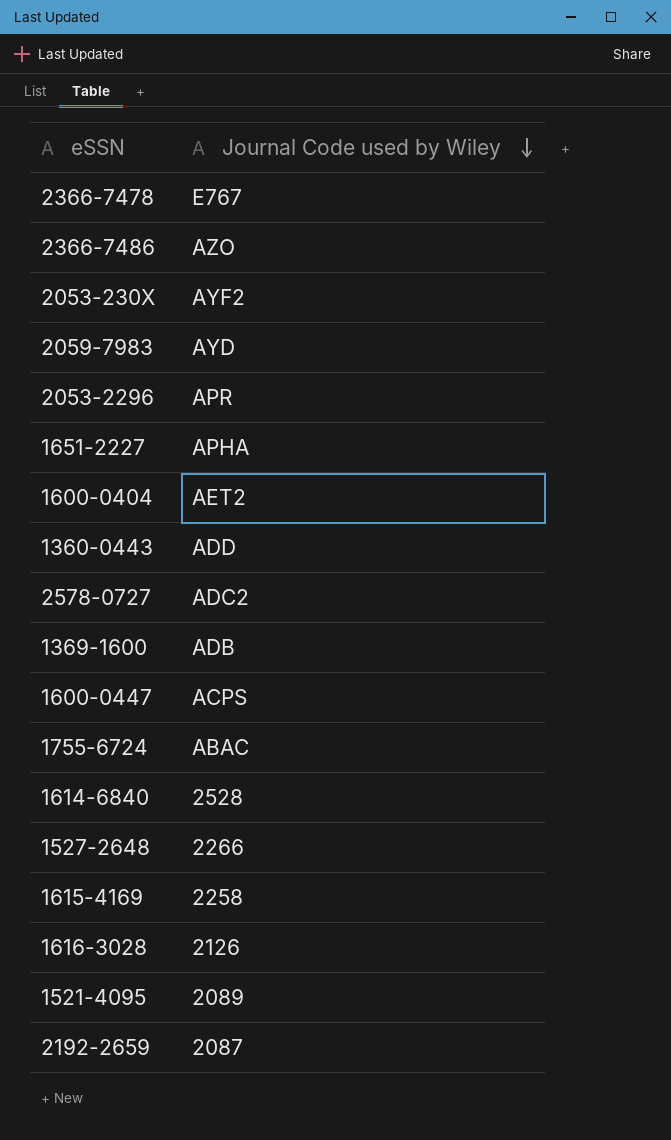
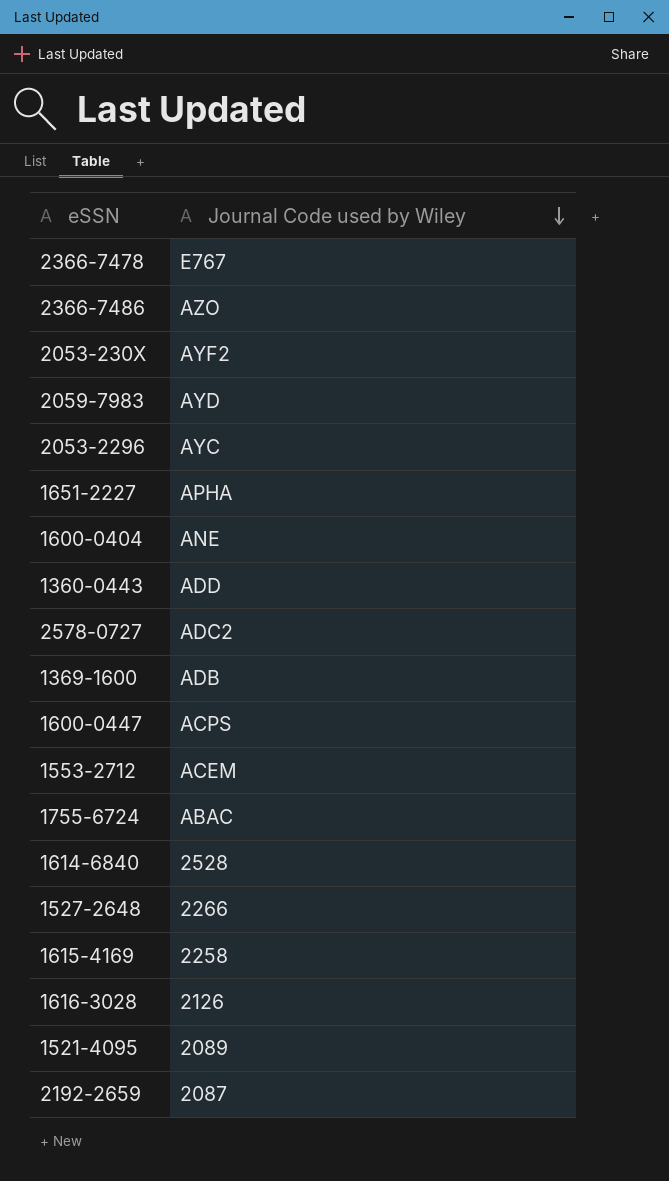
2053-2296 | Journal Code used by Wiley: APR -> AYC
1600-0404 | Journal Code used by Wiley: AET2 -> ANE
row 1553-2712: none -> ACEM

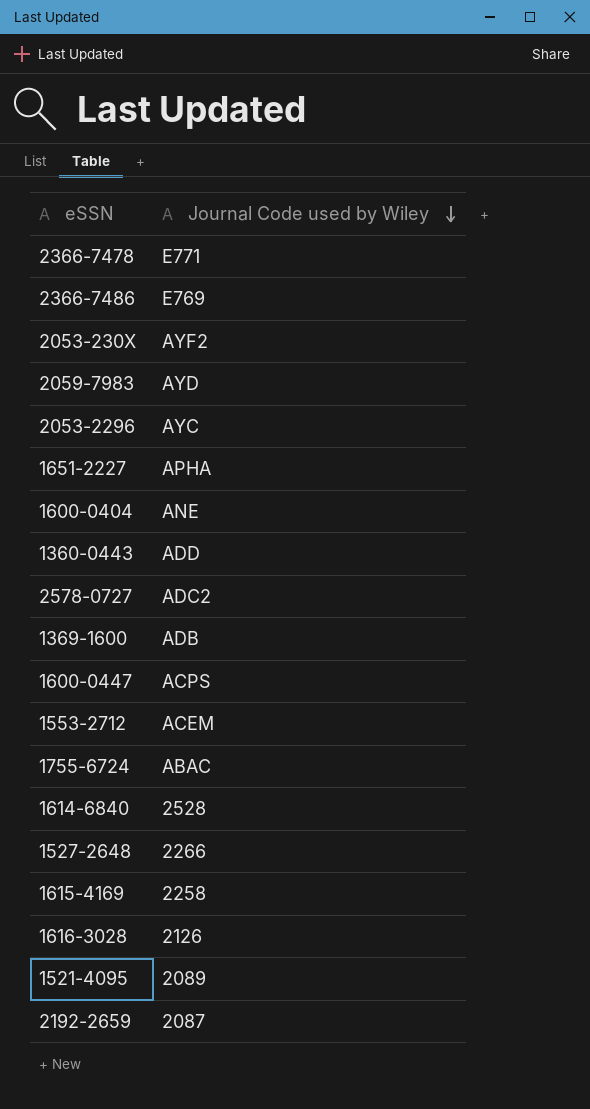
2366-7478 | Journal Code used by Wiley: E767 -> E771
2366-7486 | Journal Code used by Wiley: AZO -> E769

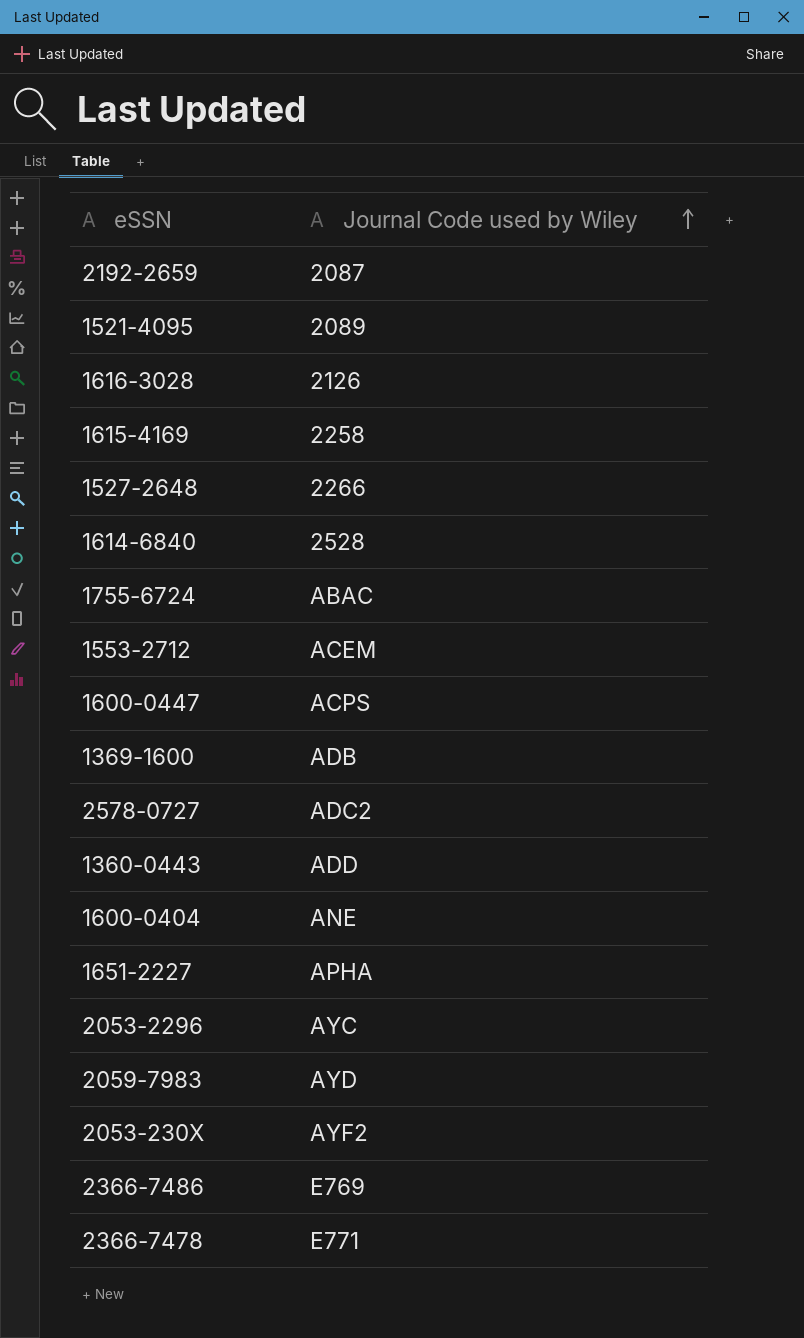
row order: Journal Code used by Wiley descending -> Journal Code used by Wiley ascending

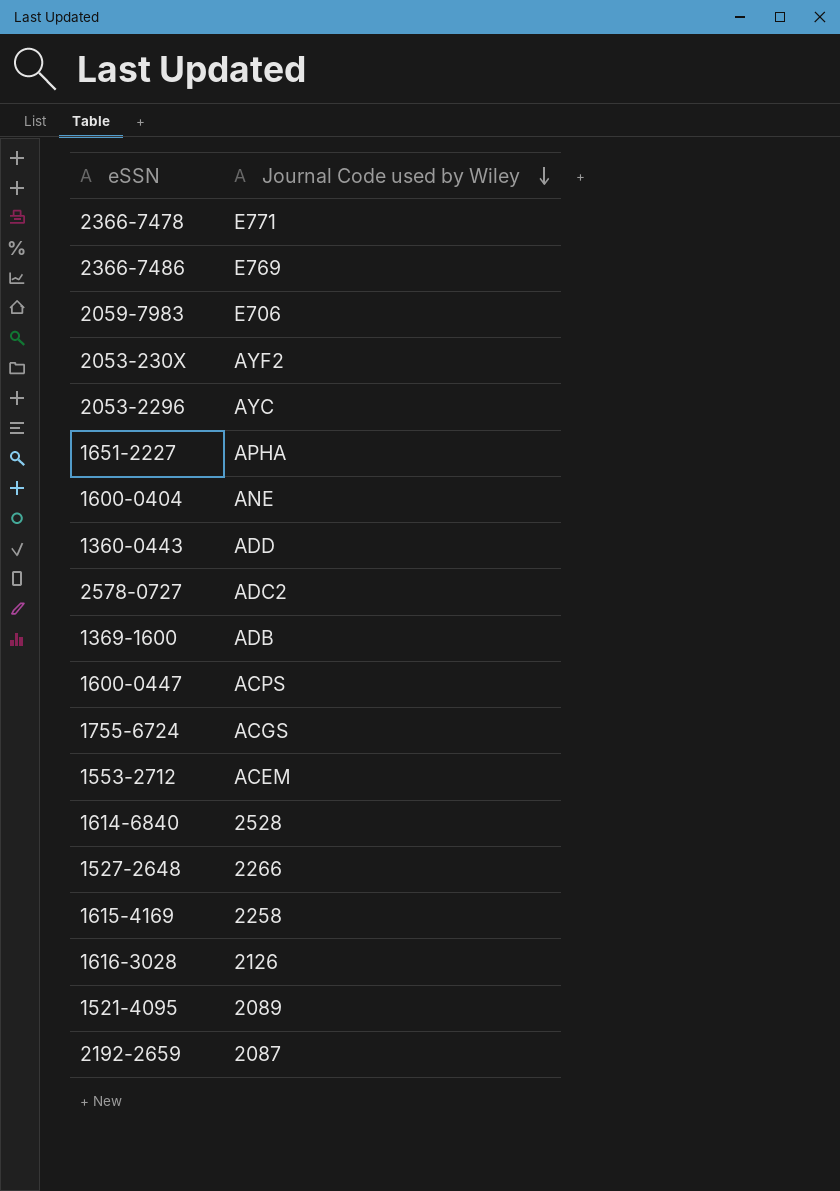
row order: Journal Code used by Wiley ascending -> Journal Code used by Wiley descending
2059-7983 | Journal Code used by Wiley: AYD -> E706
1755-6724 | Journal Code used by Wiley: ABAC -> ACGS

